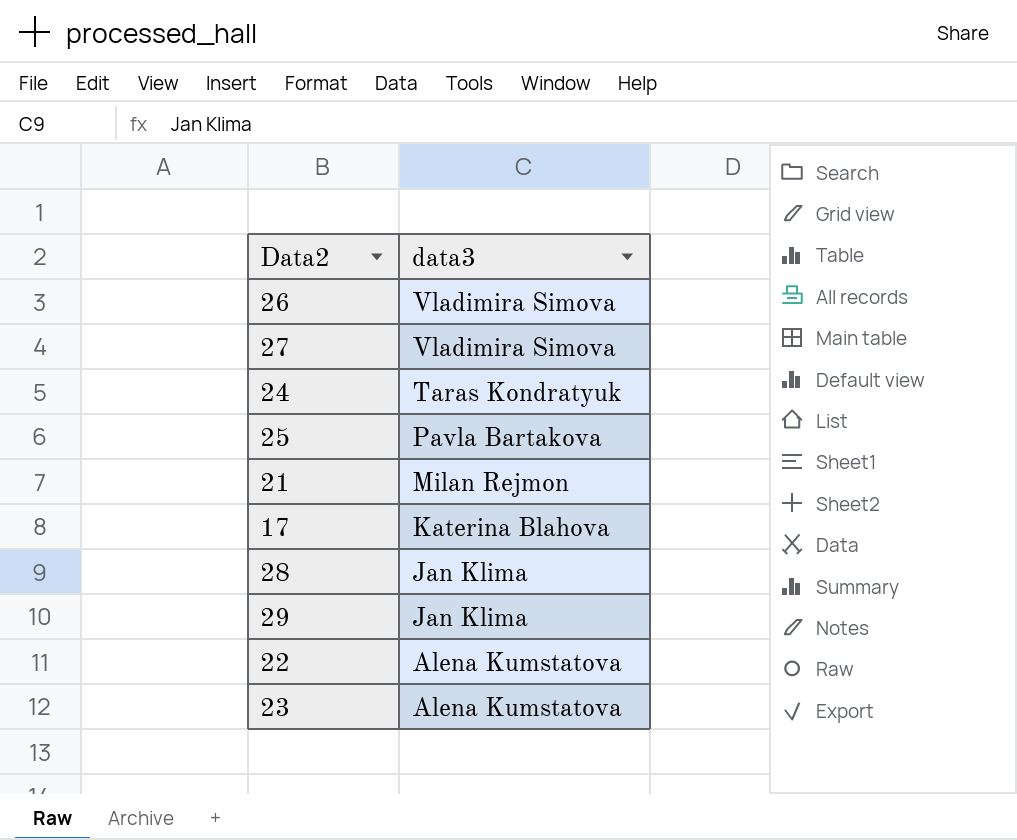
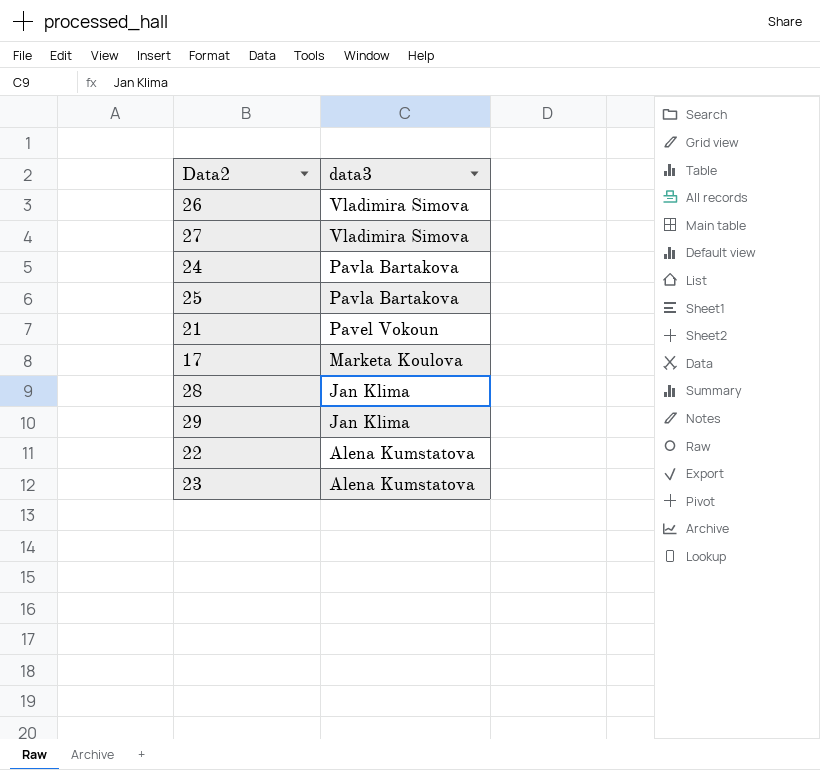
24 | data3: Taras Kondratyuk -> Pavla Bartakova
21 | data3: Milan Rejmon -> Pavel Vokoun
17 | data3: Katerina Blahova -> Marketa Koulova

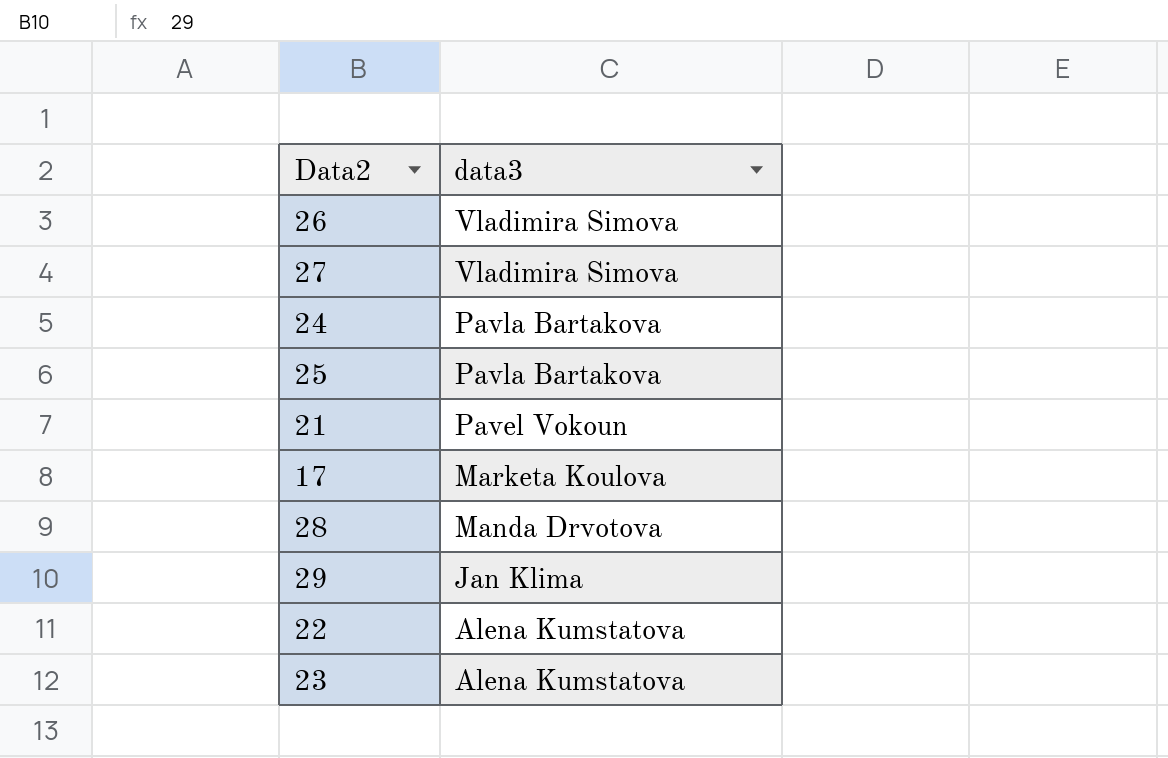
28 | data3: Jan Klima -> Manda Drvotova

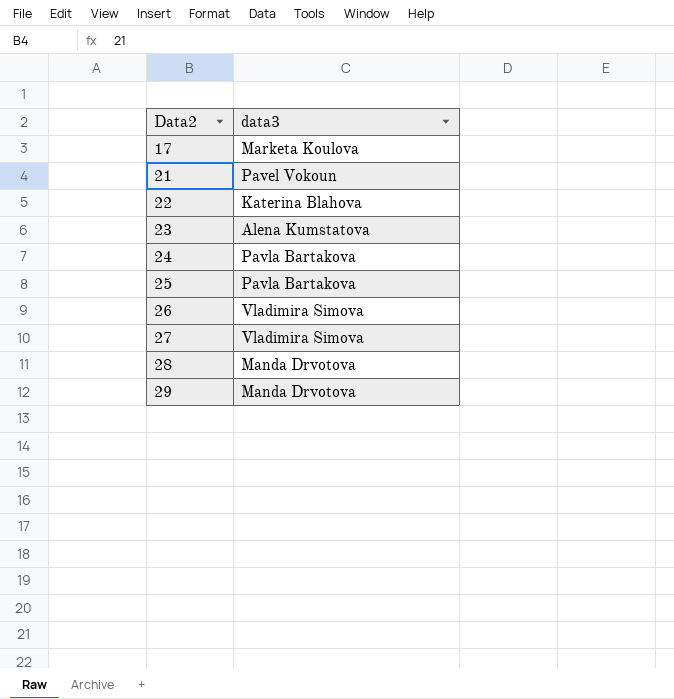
row order: data3 descending -> Data2 ascending
22 | data3: Alena Kumstatova -> Katerina Blahova
29 | data3: Jan Klima -> Manda Drvotova

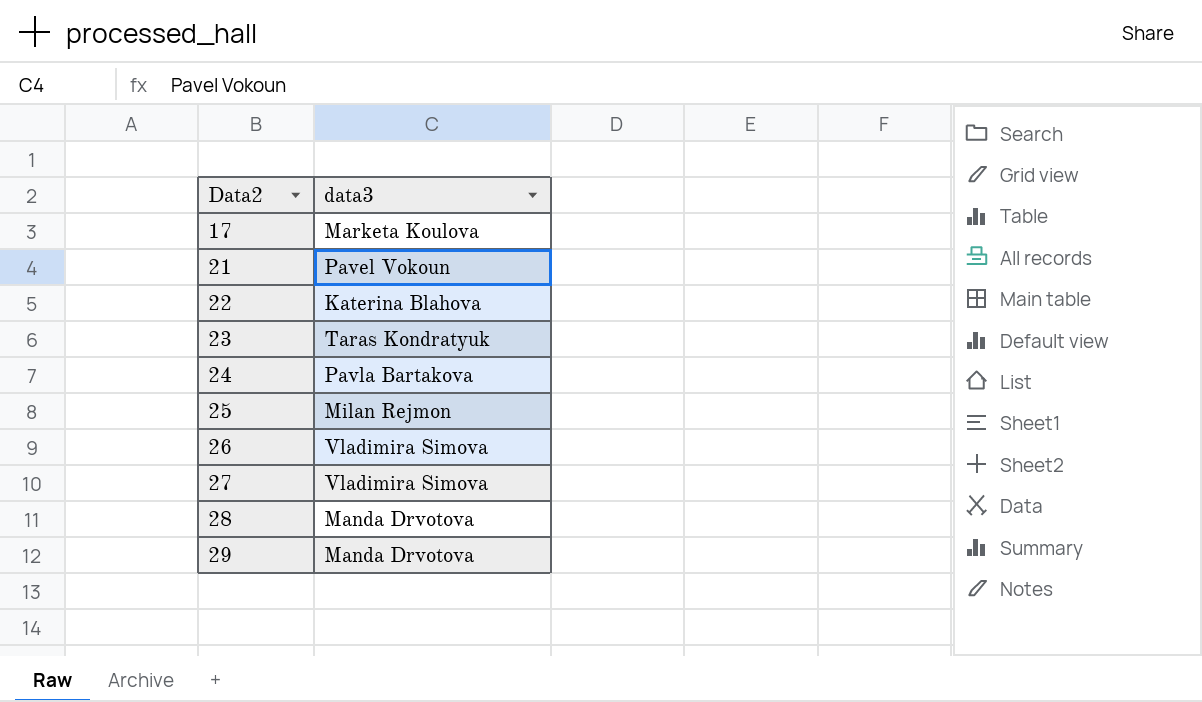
23 | data3: Alena Kumstatova -> Taras Kondratyuk
25 | data3: Pavla Bartakova -> Milan Rejmon

